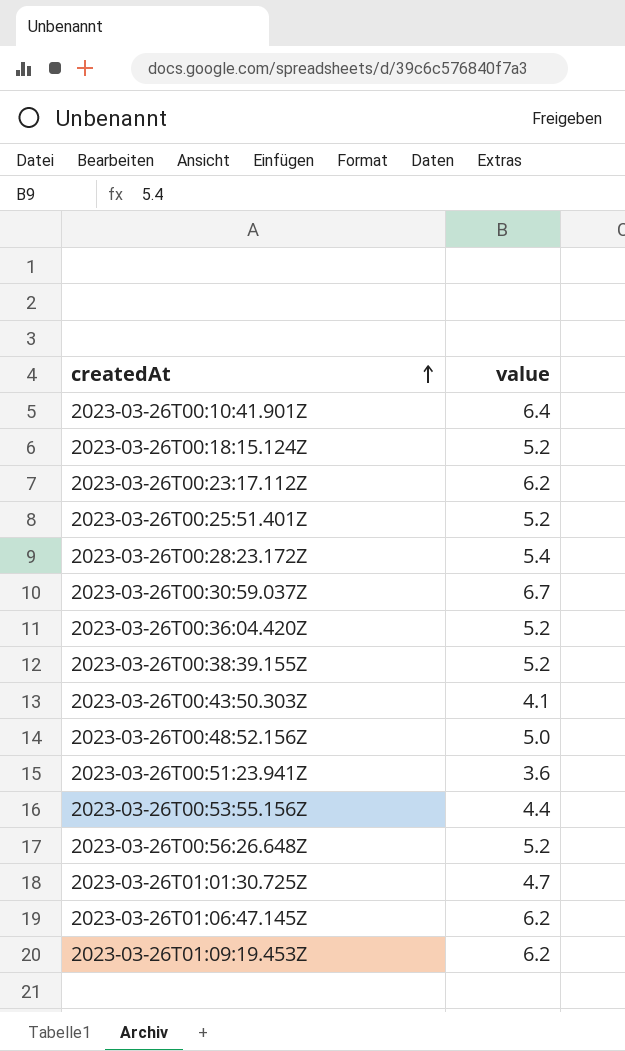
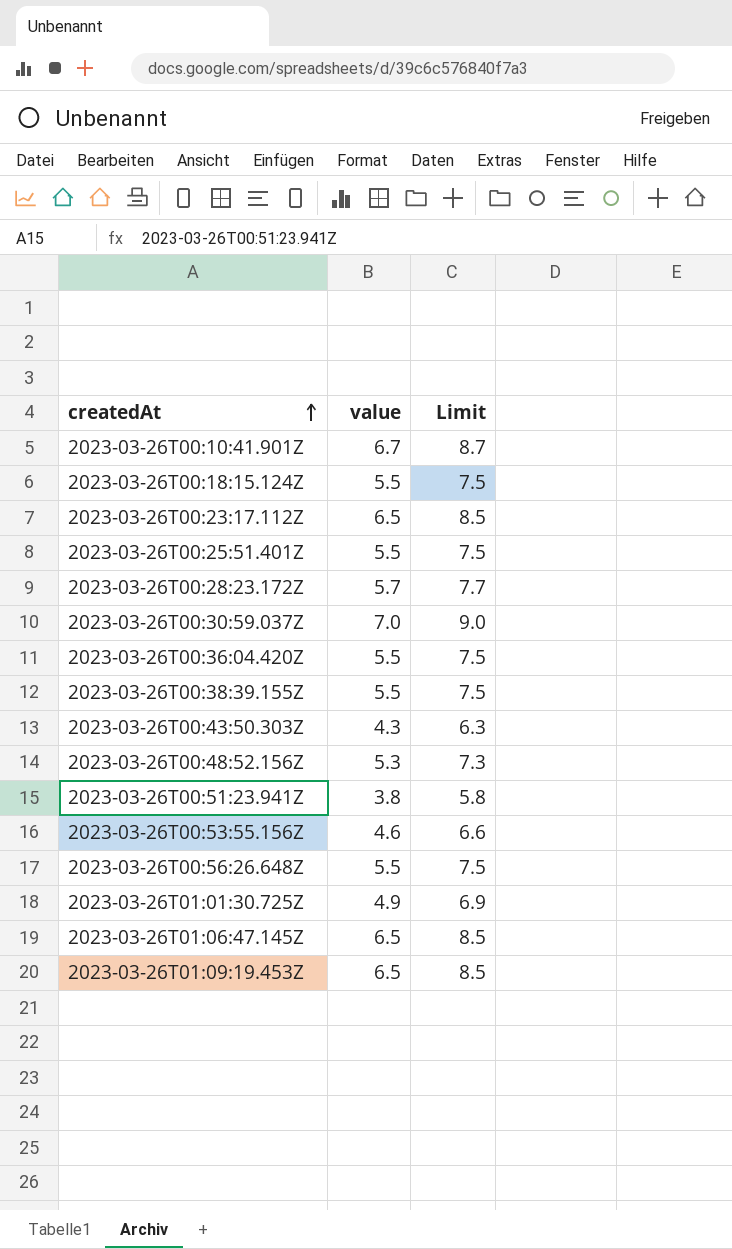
column Limit | formula: none -> [value] + 2
2023-03-26T00:10:41.901Z | value: 6.4 -> 6.7
2023-03-26T00:18:15.124Z | value: 5.2 -> 5.5
2023-03-26T00:23:17.112Z | value: 6.2 -> 6.5
2023-03-26T00:25:51.401Z | value: 5.2 -> 5.5
2023-03-26T00:28:23.172Z | value: 5.4 -> 5.7
2023-03-26T00:30:59.037Z | value: 6.7 -> 7.0
2023-03-26T00:36:04.420Z | value: 5.2 -> 5.5
2023-03-26T00:38:39.155Z | value: 5.2 -> 5.5
2023-03-26T00:43:50.303Z | value: 4.1 -> 4.3
2023-03-26T00:48:52.156Z | value: 5.0 -> 5.3
2023-03-26T00:51:23.941Z | value: 3.6 -> 3.8
2023-03-26T00:53:55.156Z | value: 4.4 -> 4.6
2023-03-26T00:56:26.648Z | value: 5.2 -> 5.5
2023-03-26T01:01:30.725Z | value: 4.7 -> 4.9
2023-03-26T01:06:47.145Z | value: 6.2 -> 6.5
2023-03-26T01:09:19.453Z | value: 6.2 -> 6.5

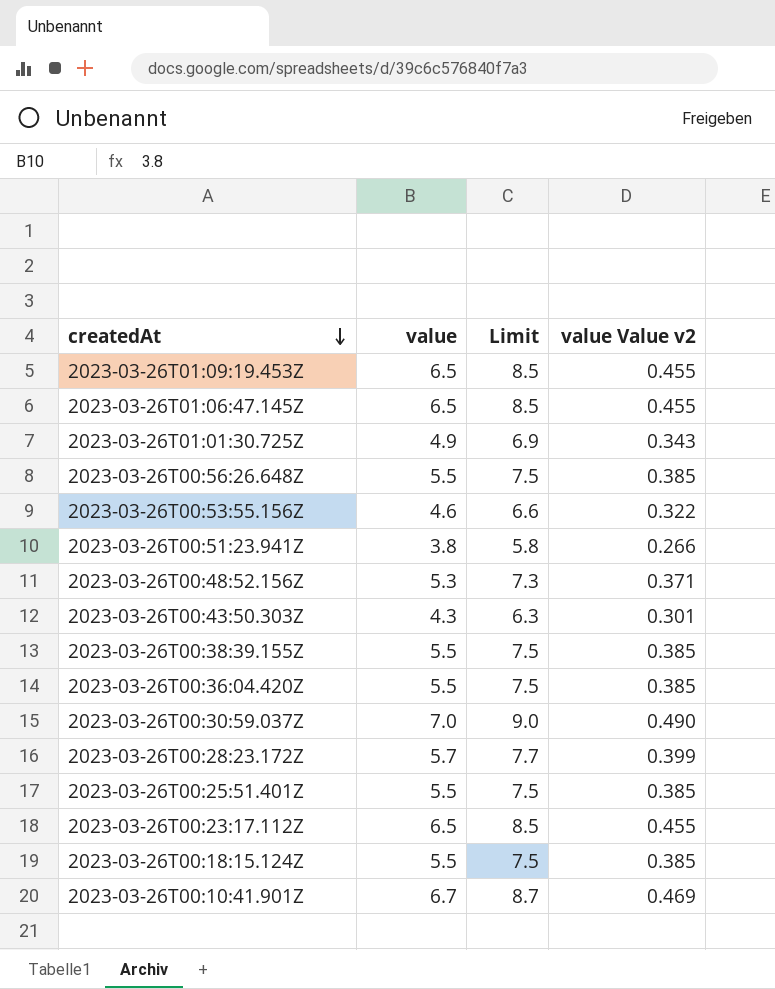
row order: createdAt ascending -> createdAt descending
column value Value v2 | formula: none -> [value] * 0.07

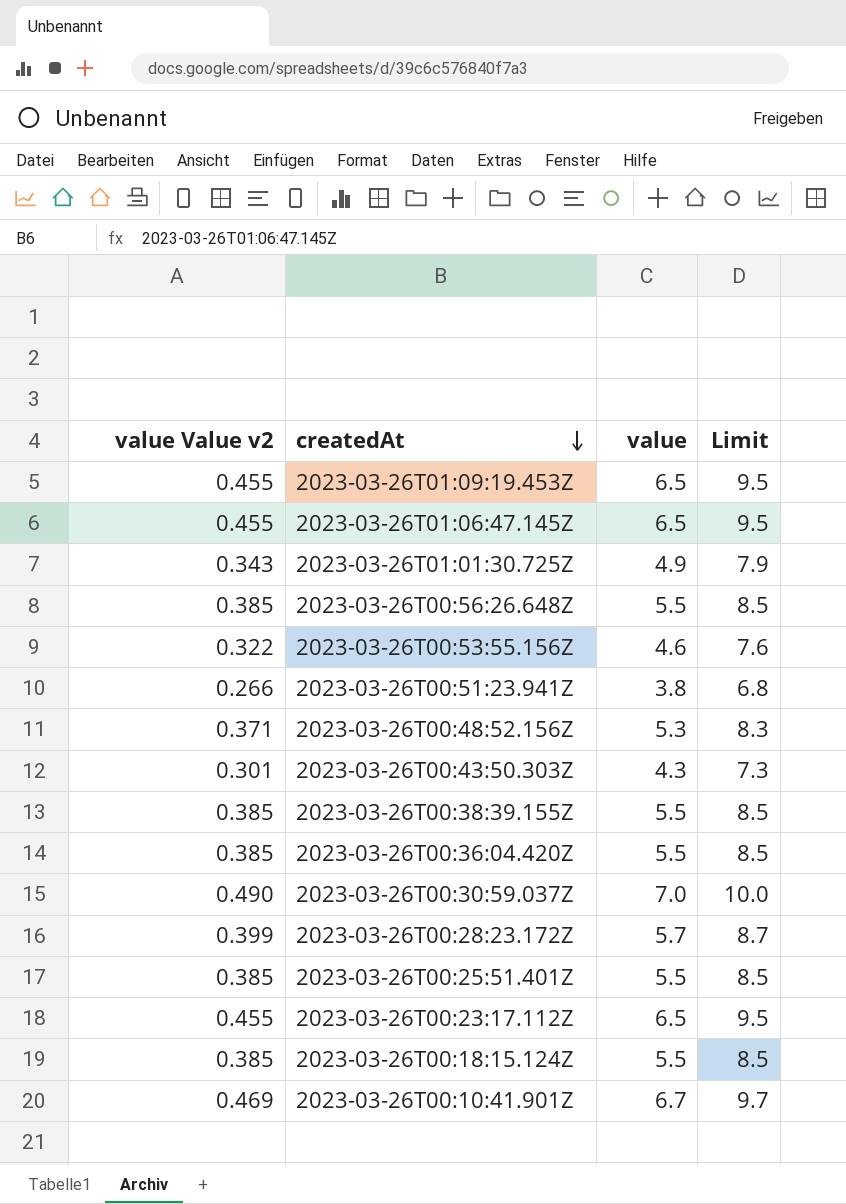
column value Value v2 | position: 4 -> 1
column Limit | formula: [value] + 2 -> [value] + 3

